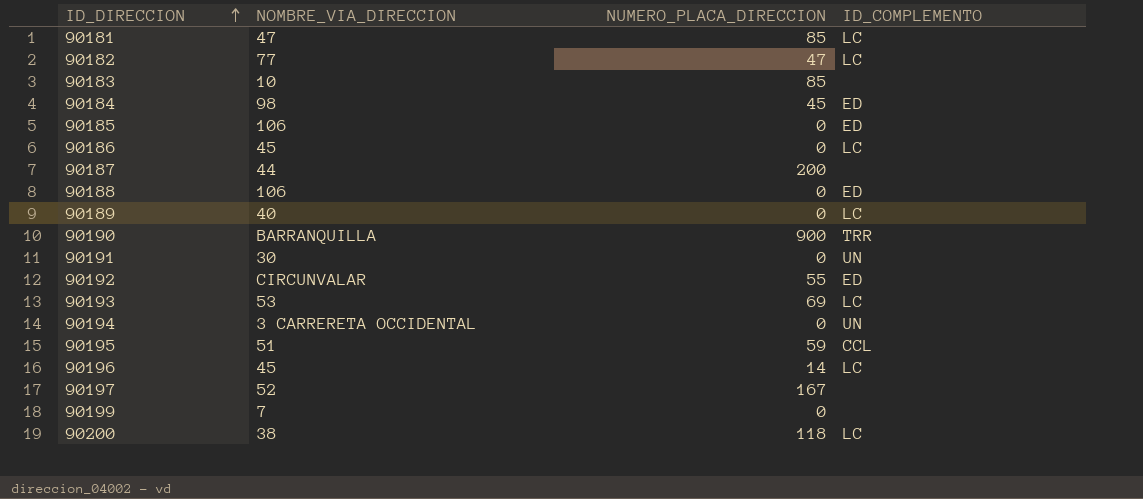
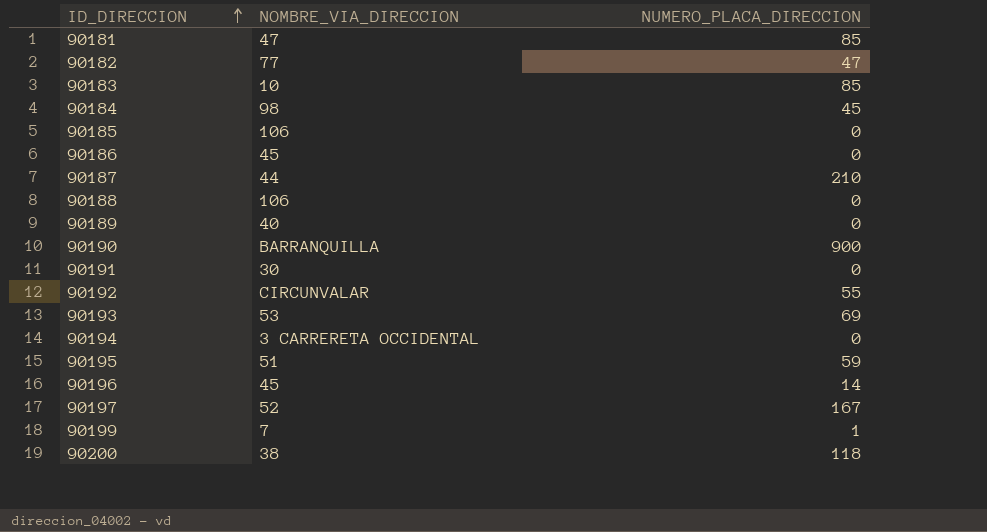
column ID_COMPLEMENTO | position: 4 -> none
90187 | NUMERO_PLACA_DIRECCION: 200 -> 210
90199 | NUMERO_PLACA_DIRECCION: 0 -> 1

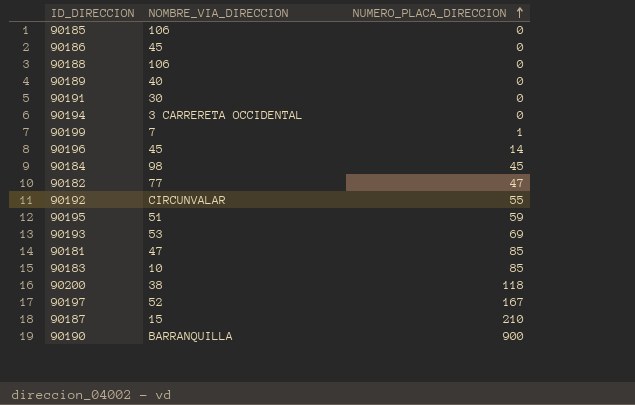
row order: ID_DIRECCION ascending -> NUMERO_PLACA_DIRECCION ascending
90187 | NOMBRE_VIA_DIRECCION: 44 -> 15

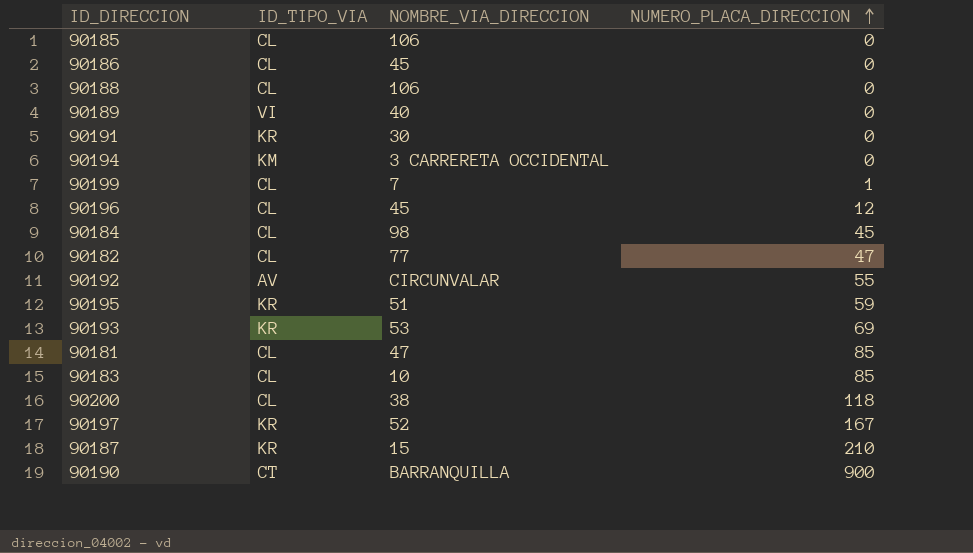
column ID_TIPO_VIA | position: none -> 2
90196 | NUMERO_PLACA_DIRECCION: 14 -> 12

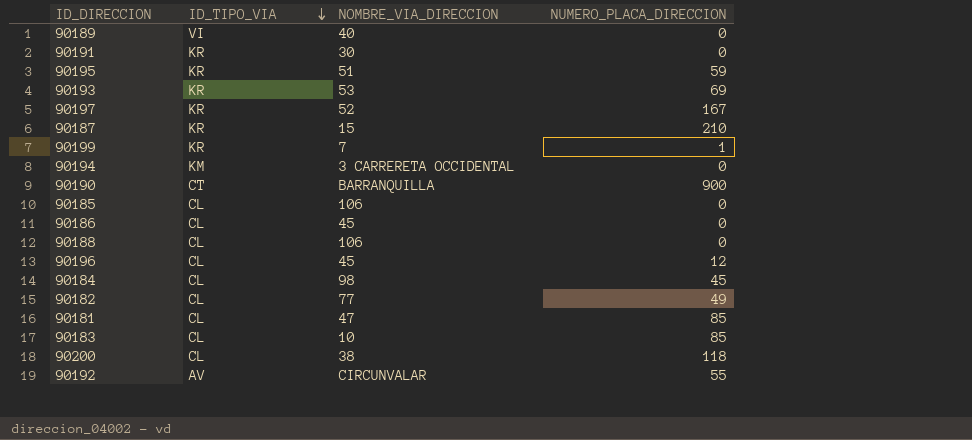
row order: NUMERO_PLACA_DIRECCION ascending -> ID_TIPO_VIA descending
90199 | ID_TIPO_VIA: CL -> KR
90182 | NUMERO_PLACA_DIRECCION: 47 -> 49

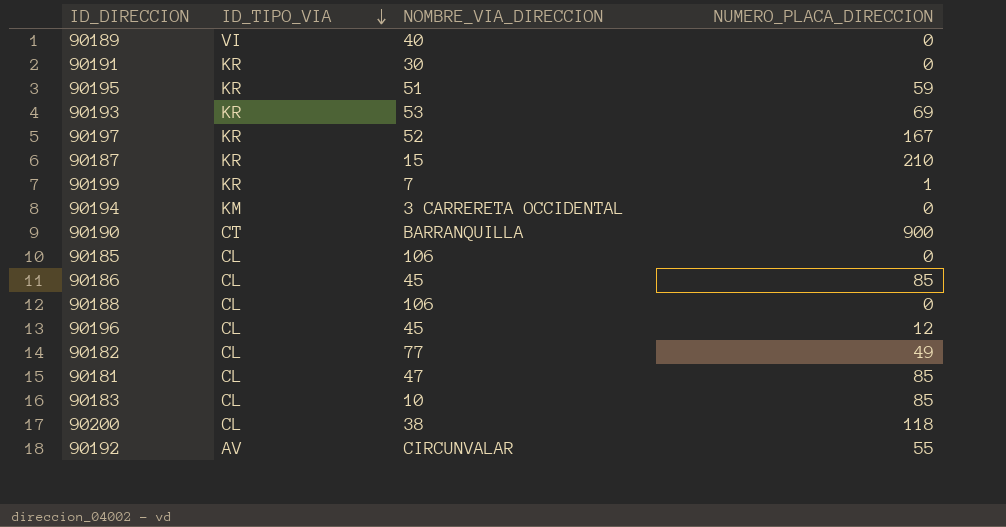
row 90184: CL | 98 | 45 -> none
90186 | NUMERO_PLACA_DIRECCION: 0 -> 85

